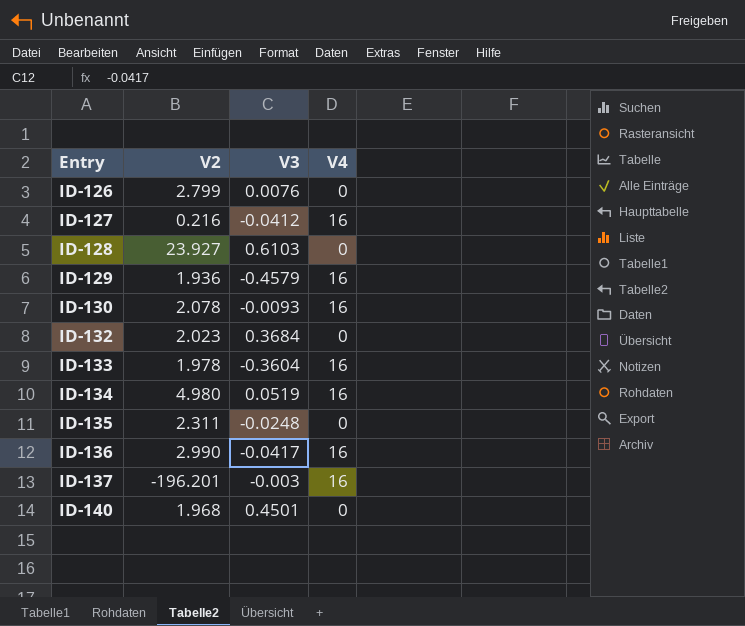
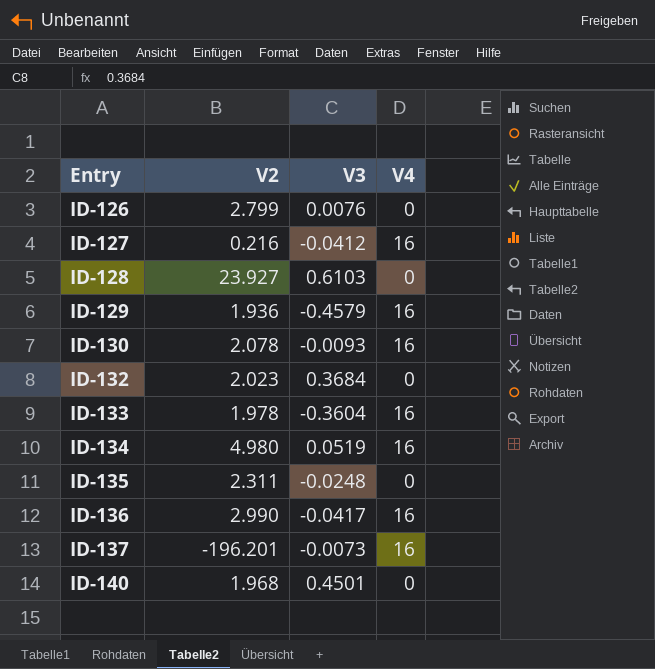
ID-137 | V3: -0.003 -> -0.0073

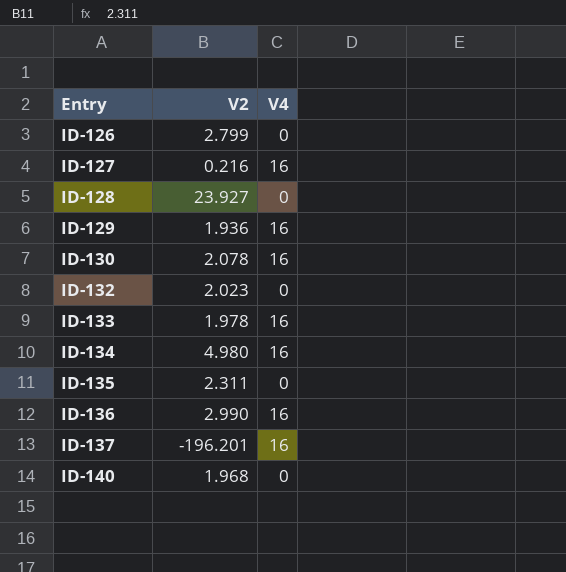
column V3 | position: 3 -> none

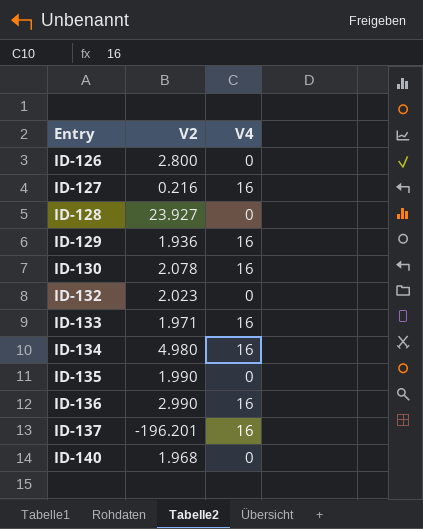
ID-126 | V2: 2.799 -> 2.800
ID-133 | V2: 1.978 -> 1.971
ID-135 | V2: 2.311 -> 1.990

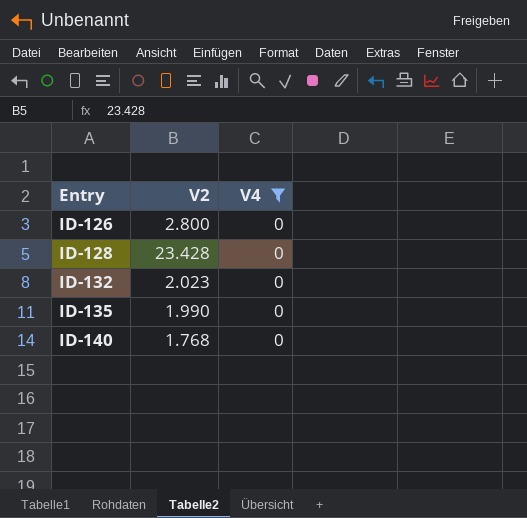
filter: none -> V4 = 0
ID-128 | V2: 23.927 -> 23.428
ID-140 | V2: 1.968 -> 1.768

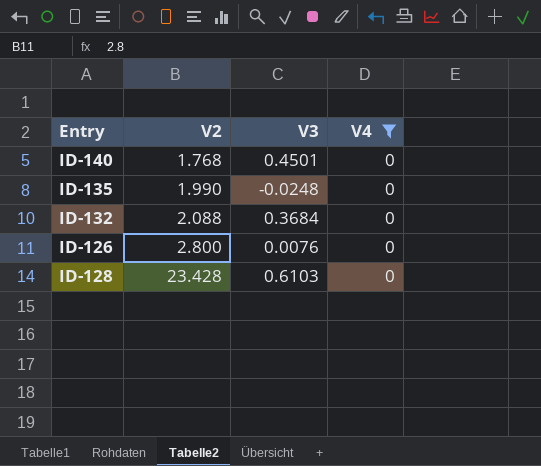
row order: Entry ascending -> V2 ascending
column V3 | position: none -> 3
ID-132 | V2: 2.023 -> 2.088

